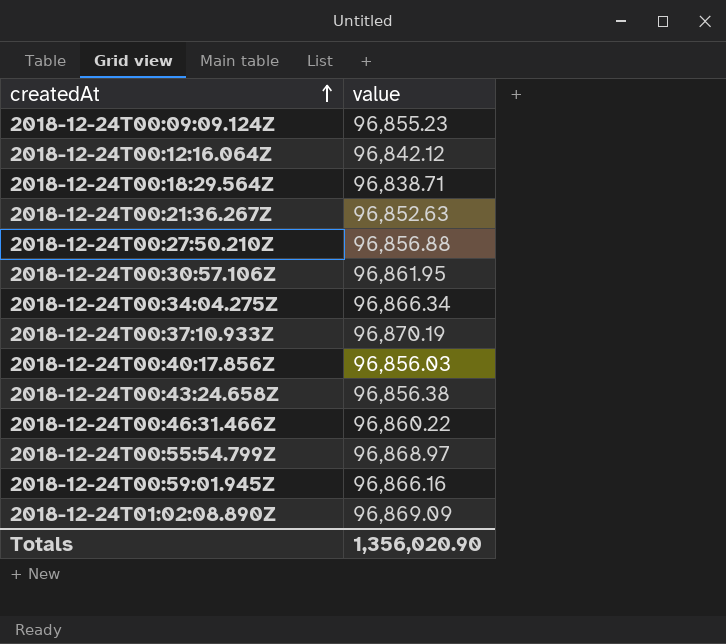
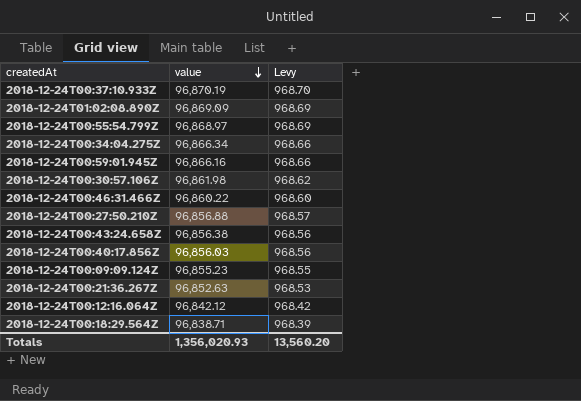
row order: createdAt ascending -> value descending
column Levy | formula: none -> [value] * 0.01
2018-12-24T00:30:57.106Z | value: 96,861.95 -> 96,861.98
Totals | value: 1,356,020.90 -> 1,356,020.93

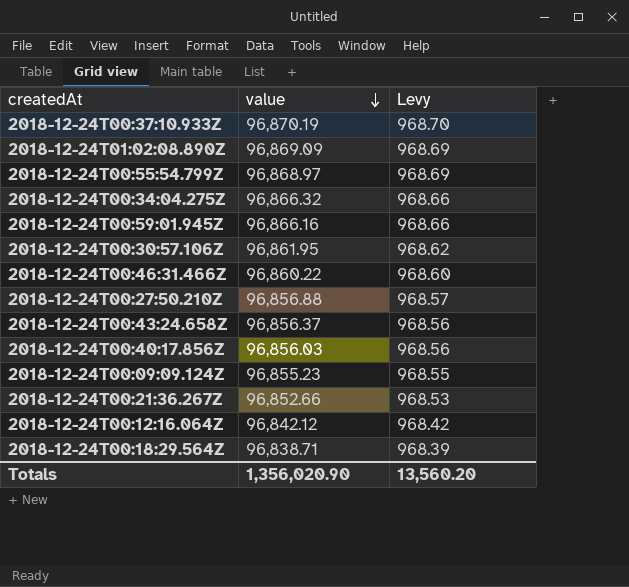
2018-12-24T00:34:04.275Z | value: 96,866.34 -> 96,866.32
2018-12-24T00:30:57.106Z | value: 96,861.98 -> 96,861.95
2018-12-24T00:43:24.658Z | value: 96,856.38 -> 96,856.37
2018-12-24T00:21:36.267Z | value: 96,852.63 -> 96,852.66
Totals | value: 1,356,020.93 -> 1,356,020.90

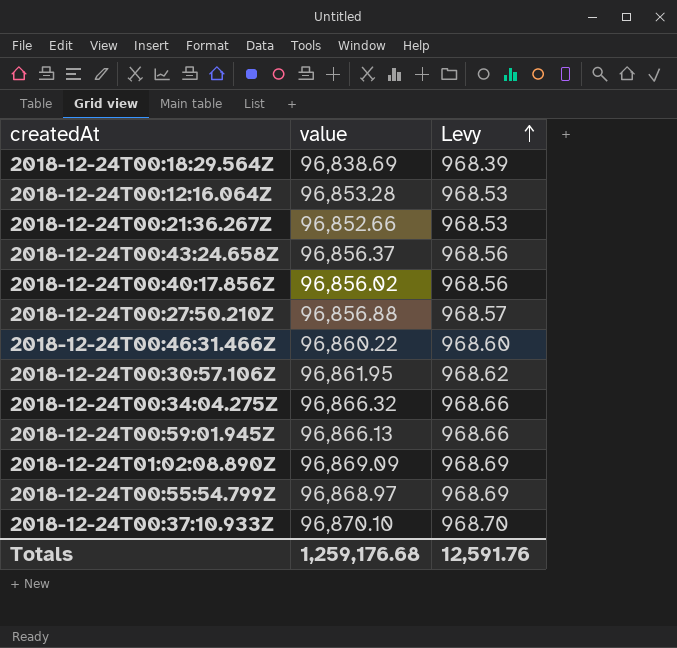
row order: value descending -> Levy ascending
row 2018-12-24T00:09:09.124Z: 96,855.23 | 968.55 -> none
2018-12-24T00:18:29.564Z | value: 96,838.71 -> 96,838.69
2018-12-24T00:12:16.064Z | value: 96,842.12 -> 96,853.28
2018-12-24T00:12:16.064Z | Levy: 968.42 -> 968.53
2018-12-24T00:40:17.856Z | value: 96,856.03 -> 96,856.02
2018-12-24T00:59:01.945Z | value: 96,866.16 -> 96,866.13
2018-12-24T00:37:10.933Z | value: 96,870.19 -> 96,870.10
Totals | value: 1,356,020.90 -> 1,259,176.68
Totals | Levy: 13,560.20 -> 12,591.76

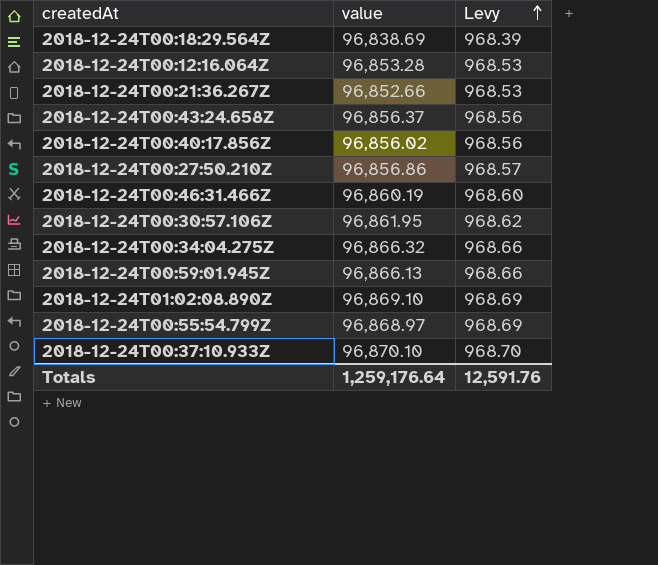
2018-12-24T00:27:50.210Z | value: 96,856.88 -> 96,856.86
2018-12-24T00:46:31.466Z | value: 96,860.22 -> 96,860.19
2018-12-24T01:02:08.890Z | value: 96,869.09 -> 96,869.10
Totals | value: 1,259,176.68 -> 1,259,176.64

